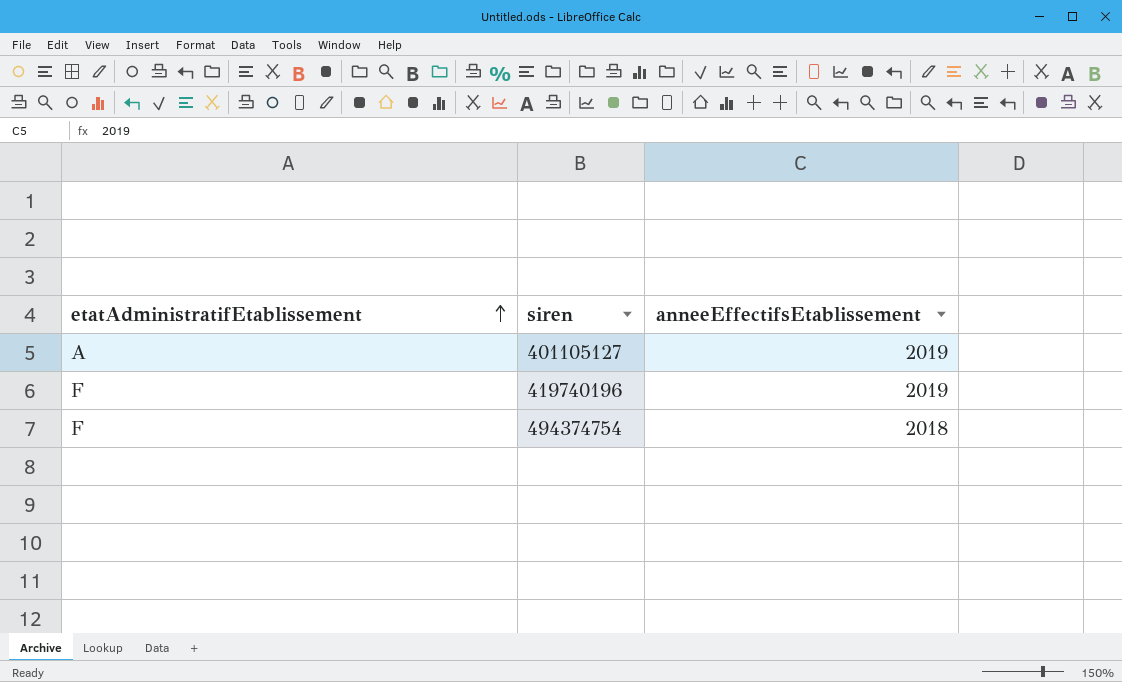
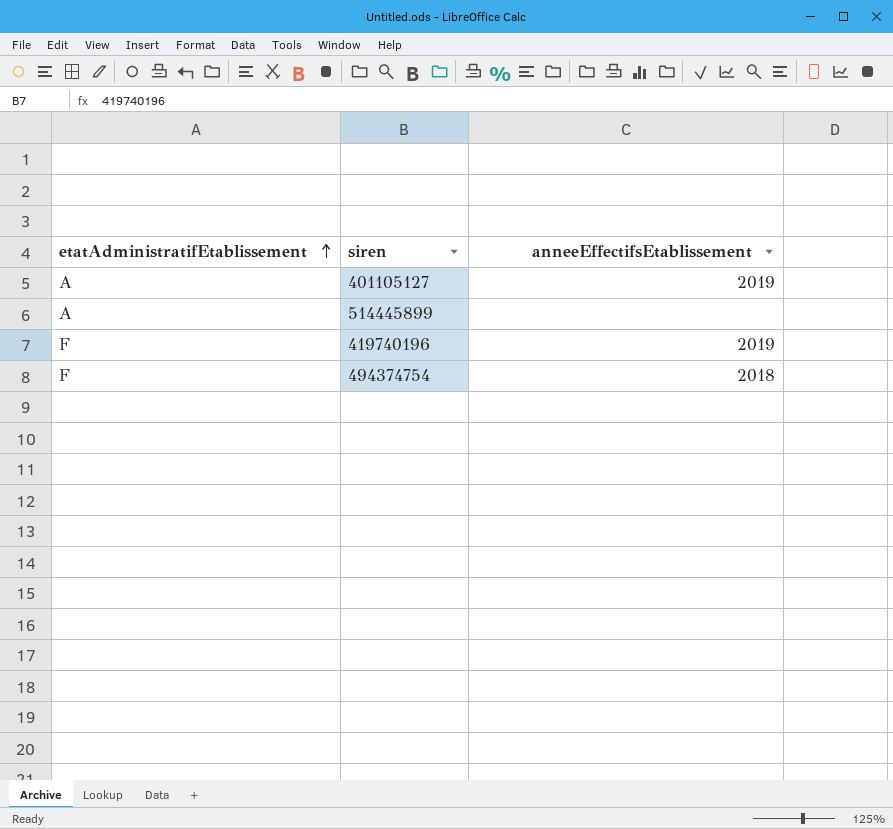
row 514445899: none -> A | none

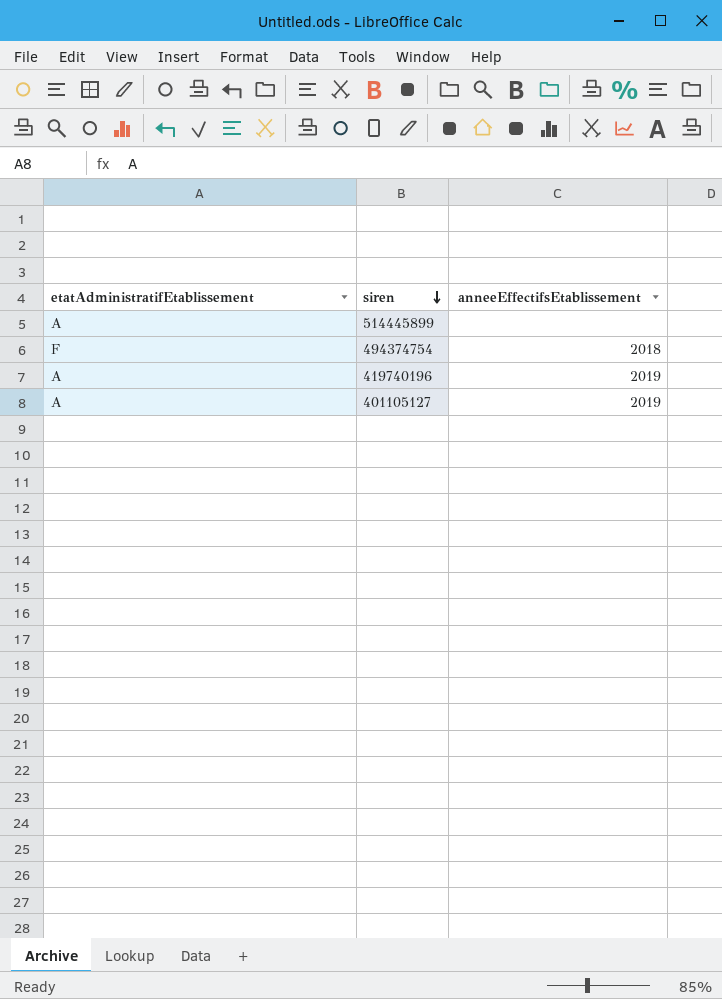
row order: etatAdministratifEtablissement ascending -> siren descending
419740196 | etatAdministratifEtablissement: F -> A

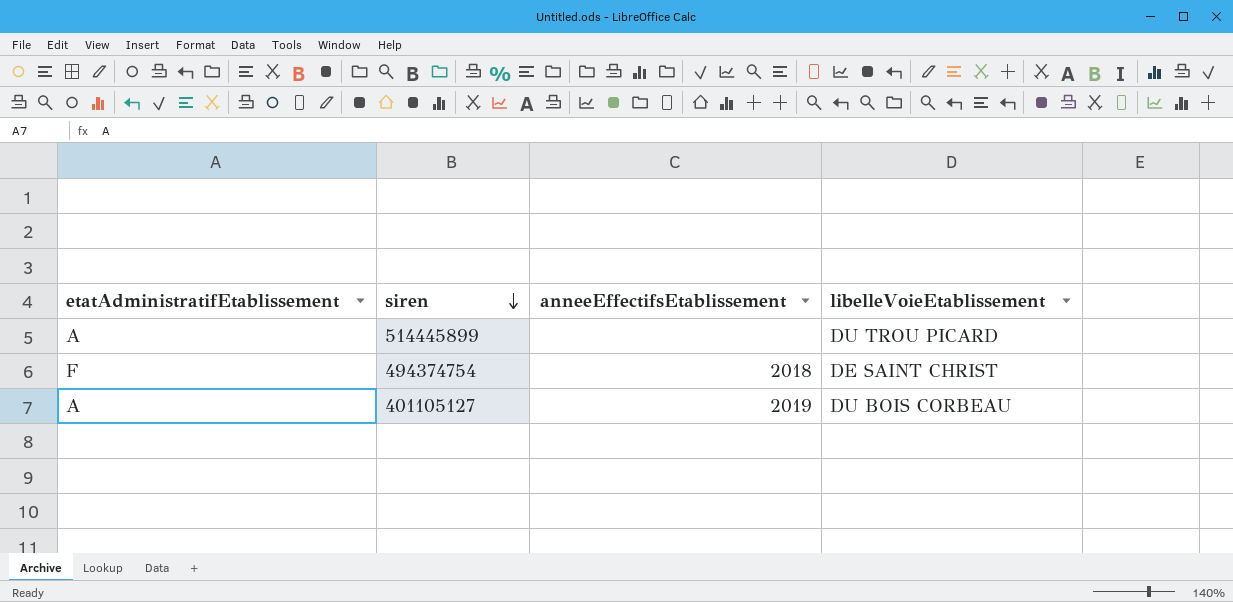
column libelleVoieEtablissement | position: none -> 4
row 419740196: A | 2019 -> none

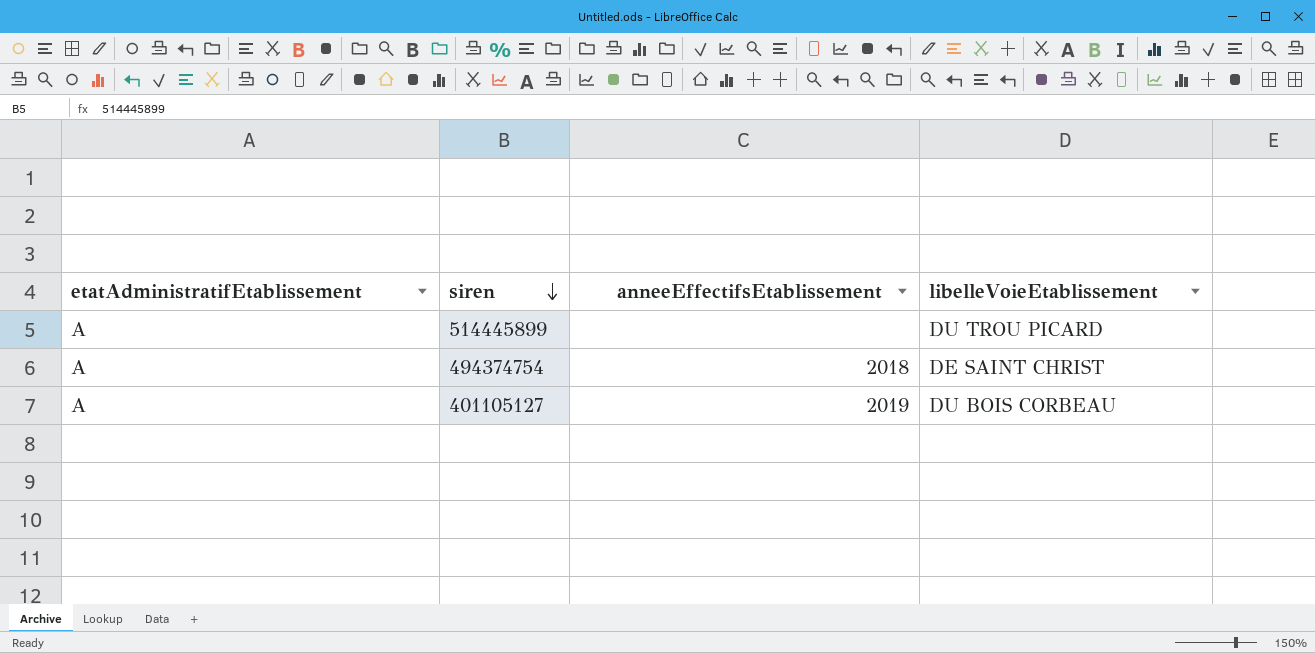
494374754 | etatAdministratifEtablissement: F -> A

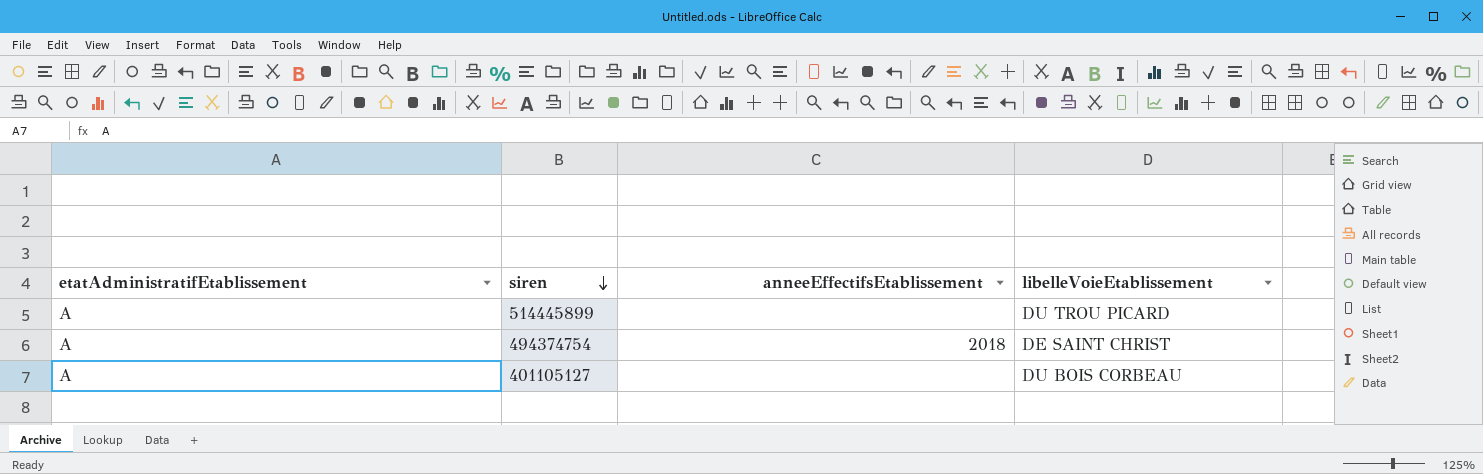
401105127 | anneeEffectifsEtablissement: 2019 -> none

